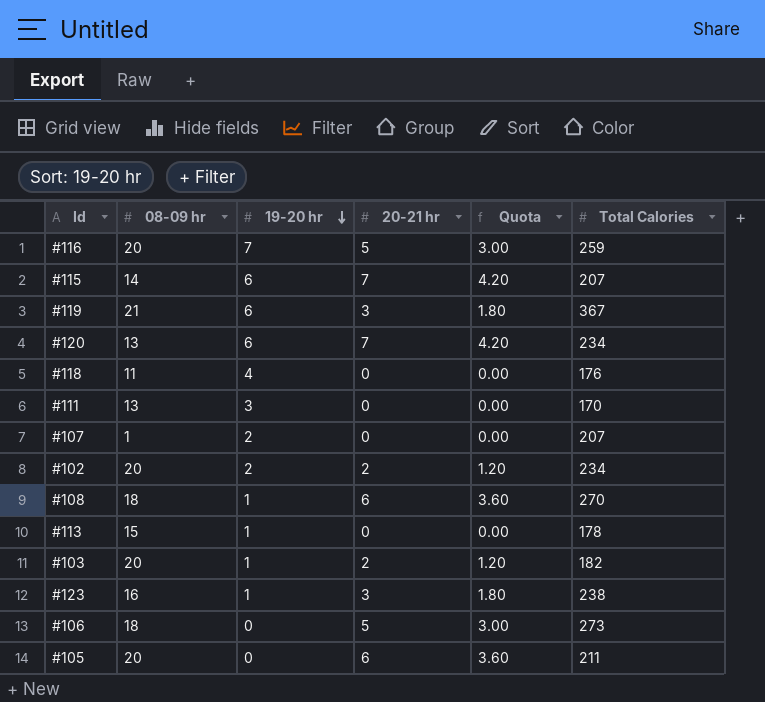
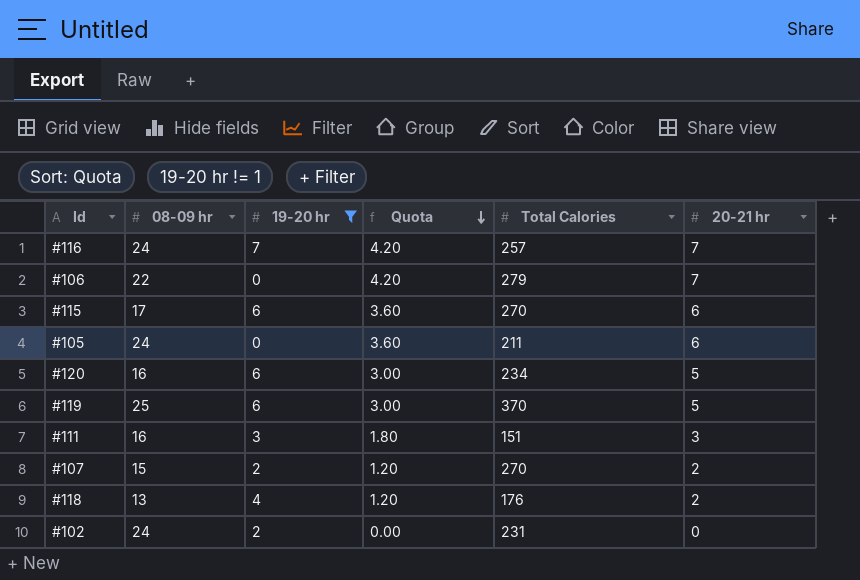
filter: none -> 19-20 hr != 1
row order: 19-20 hr descending -> Quota descending
column 20-21 hr | position: 4 -> 6
#116 | 08-09 hr: 20 -> 24
#116 | Quota: 3.00 -> 4.20
#116 | Total Calories: 259 -> 257
#116 | 20-21 hr: 5 -> 7
#106 | 08-09 hr: 18 -> 22
#106 | Quota: 3.00 -> 4.20
#106 | Total Calories: 273 -> 279
#106 | 20-21 hr: 5 -> 7
#115 | 08-09 hr: 14 -> 17
#115 | Quota: 4.20 -> 3.60
#115 | Total Calories: 207 -> 270
#115 | 20-21 hr: 7 -> 6
#105 | 08-09 hr: 20 -> 24
#120 | 08-09 hr: 13 -> 16
#120 | Quota: 4.20 -> 3.00
#120 | 20-21 hr: 7 -> 5
#119 | 08-09 hr: 21 -> 25
#119 | Quota: 1.80 -> 3.00
#119 | Total Calories: 367 -> 370
#119 | 20-21 hr: 3 -> 5
#111 | 08-09 hr: 13 -> 16
#111 | Quota: 0.00 -> 1.80
#111 | Total Calories: 170 -> 151
#111 | 20-21 hr: 0 -> 3
#107 | 08-09 hr: 1 -> 15
#107 | Quota: 0.00 -> 1.20
#107 | Total Calories: 207 -> 270
#107 | 20-21 hr: 0 -> 2
#118 | 08-09 hr: 11 -> 13
#118 | Quota: 0.00 -> 1.20
#118 | 20-21 hr: 0 -> 2
#102 | 08-09 hr: 20 -> 24
#102 | Quota: 1.20 -> 0.00
#102 | Total Calories: 234 -> 231
#102 | 20-21 hr: 2 -> 0

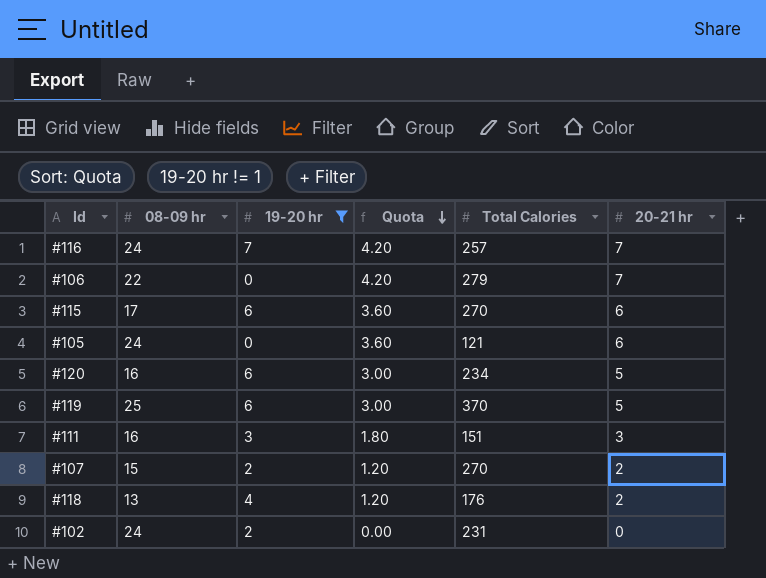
#105 | Total Calories: 211 -> 121

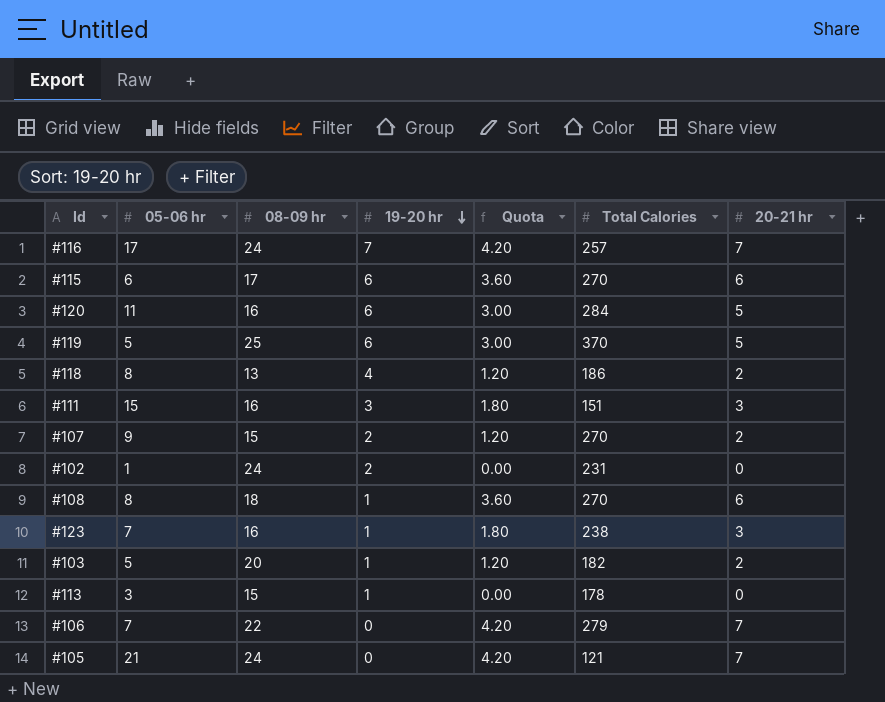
filter: 19-20 hr != 1 -> none
row order: Quota descending -> 19-20 hr descending
column 05-06 hr | position: none -> 2
#120 | Total Calories: 234 -> 284
#118 | Total Calories: 176 -> 186
#105 | Quota: 3.60 -> 4.20
#105 | 20-21 hr: 6 -> 7

